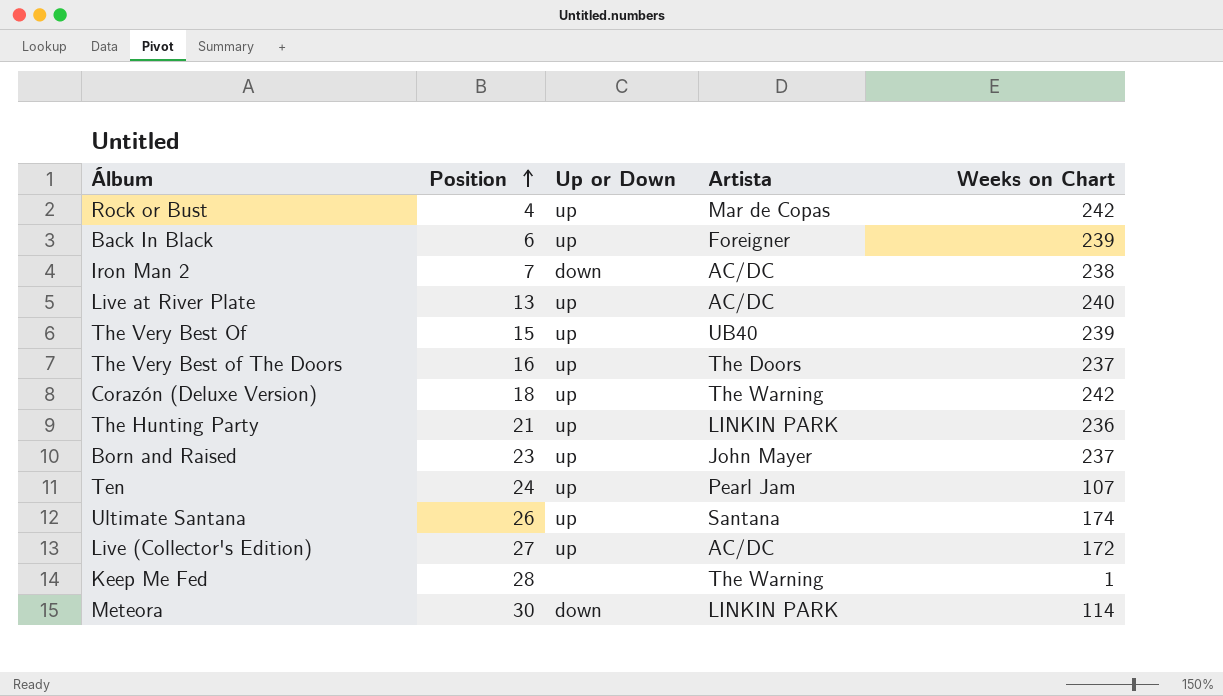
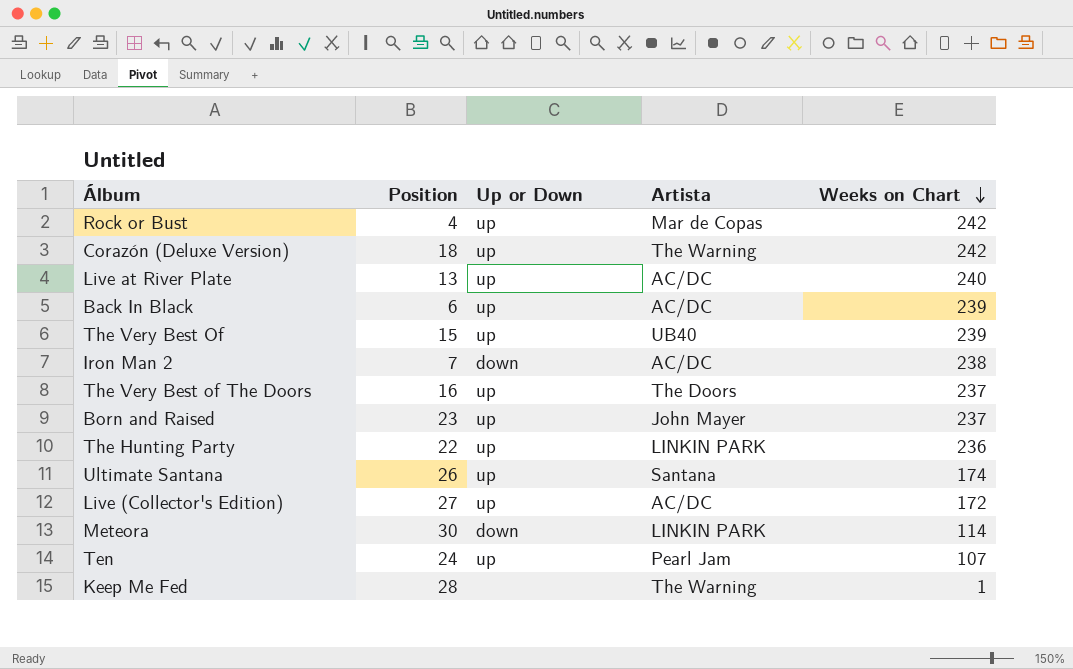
row order: Position ascending -> Weeks on Chart descending
Back In Black | Artista: Foreigner -> AC/DC
The Hunting Party | Position: 21 -> 22

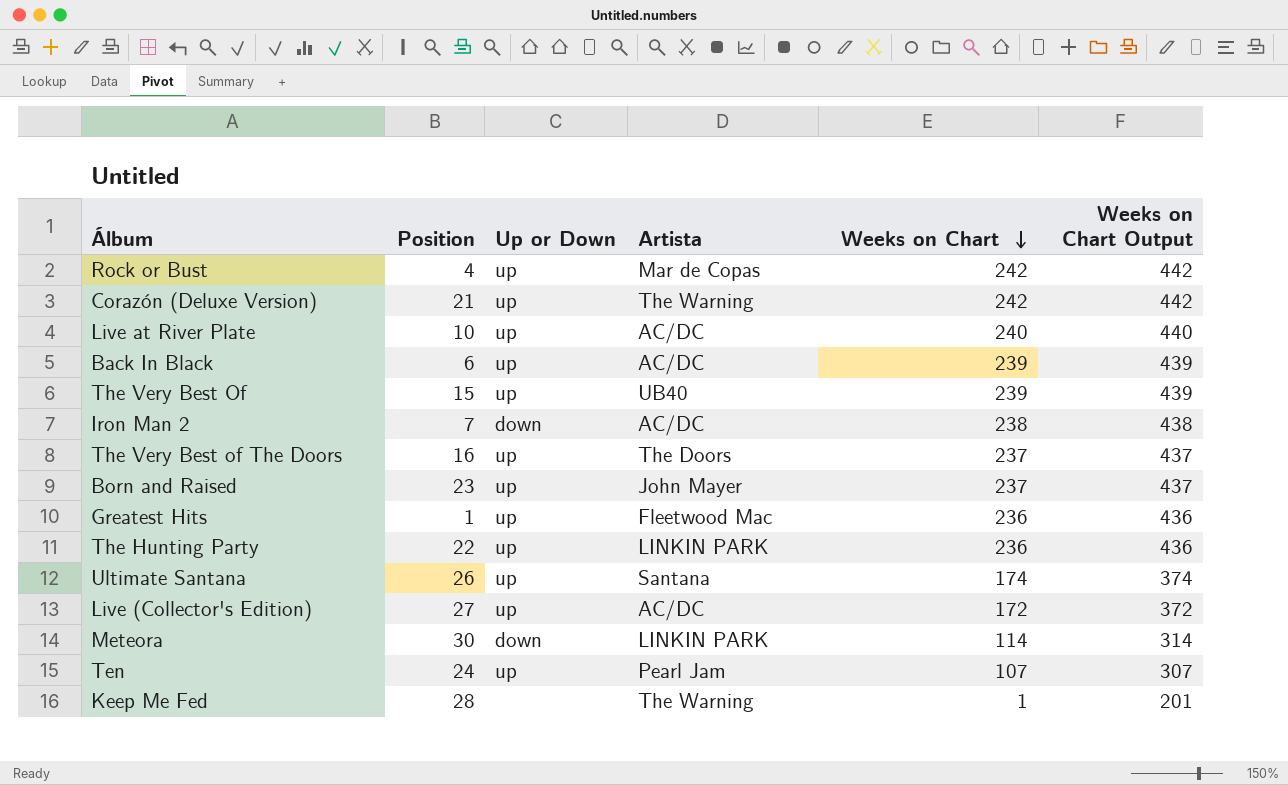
column Weeks on Chart Output | formula: none -> [Weeks on Chart] + 200
Corazón (Deluxe Version) | Position: 18 -> 21
Live at River Plate | Position: 13 -> 10
row Greatest Hits: none -> 1 | up | Fleetwood Mac | 236 | 436

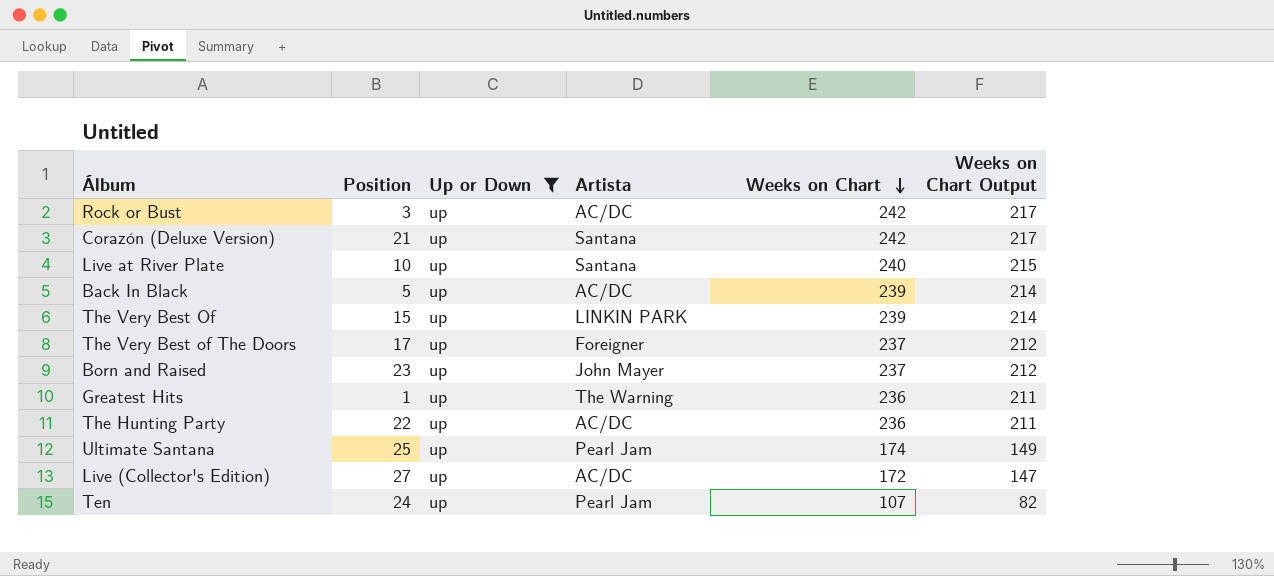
filter: none -> Up or Down = up
column Weeks on Chart Output | formula: [Weeks on Chart] + 200 -> [Weeks on Chart] - 25
Rock or Bust | Position: 4 -> 3
Rock or Bust | Artista: Mar de Copas -> AC/DC
Corazón (Deluxe Version) | Artista: The Warning -> Santana
Live at River Plate | Artista: AC/DC -> Santana
Back In Black | Position: 6 -> 5
The Very Best Of | Artista: UB40 -> LINKIN PARK
The Very Best of The Doors | Position: 16 -> 17
The Very Best of The Doors | Artista: The Doors -> Foreigner
Greatest Hits | Artista: Fleetwood Mac -> The Warning
The Hunting Party | Artista: LINKIN PARK -> AC/DC
Ultimate Santana | Position: 26 -> 25
Ultimate Santana | Artista: Santana -> Pearl Jam

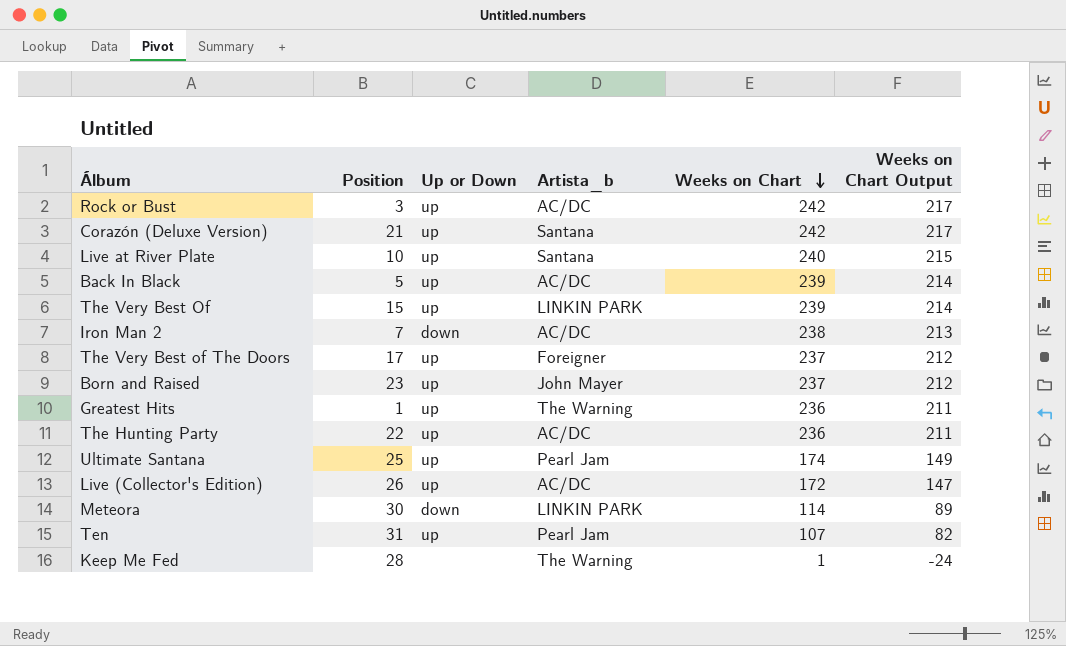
filter: Up or Down = up -> none
column name: Artista -> Artista_b
Live (Collector's Edition) | Position: 27 -> 26
Ten | Position: 24 -> 31

